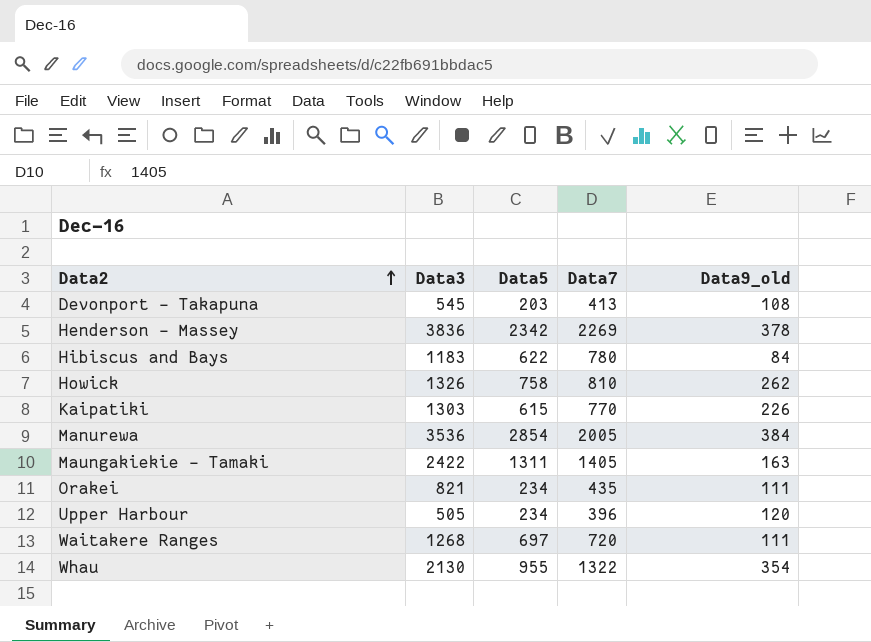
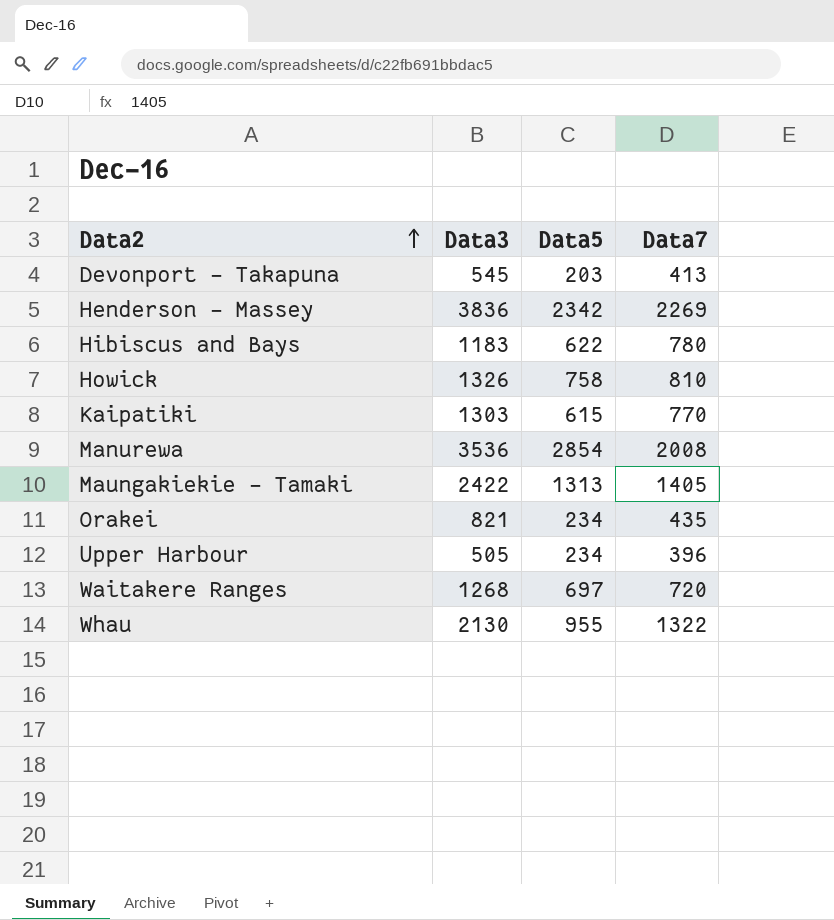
column Data9_old | position: 5 -> none
Manurewa | Data7: 2005 -> 2008
Maungakiekie - Tamaki | Data5: 1311 -> 1313

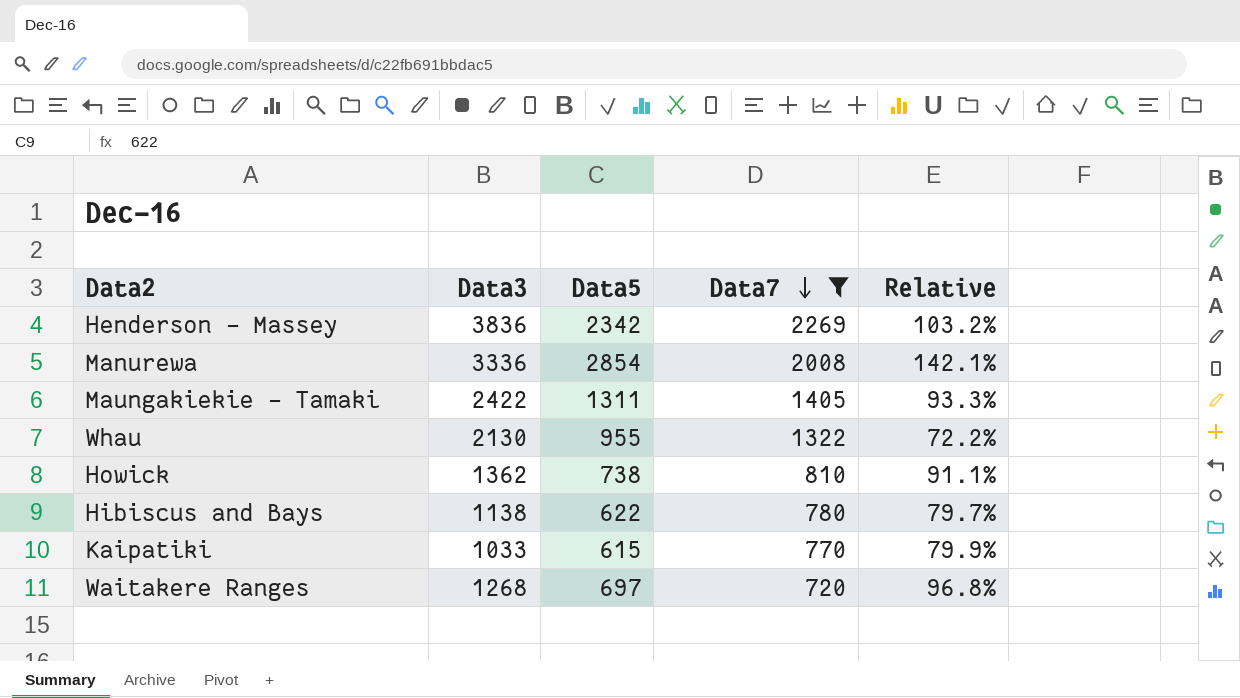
filter: none -> Data7 >= 720
row order: Data2 ascending -> Data7 descending
column Relative | formula: none -> [Data5] / [Data7]
Manurewa | Data3: 3536 -> 3336
Maungakiekie - Tamaki | Data5: 1313 -> 1311
Howick | Data3: 1326 -> 1362
Howick | Data5: 758 -> 738
Hibiscus and Bays | Data3: 1183 -> 1138
Kaipatiki | Data3: 1303 -> 1033

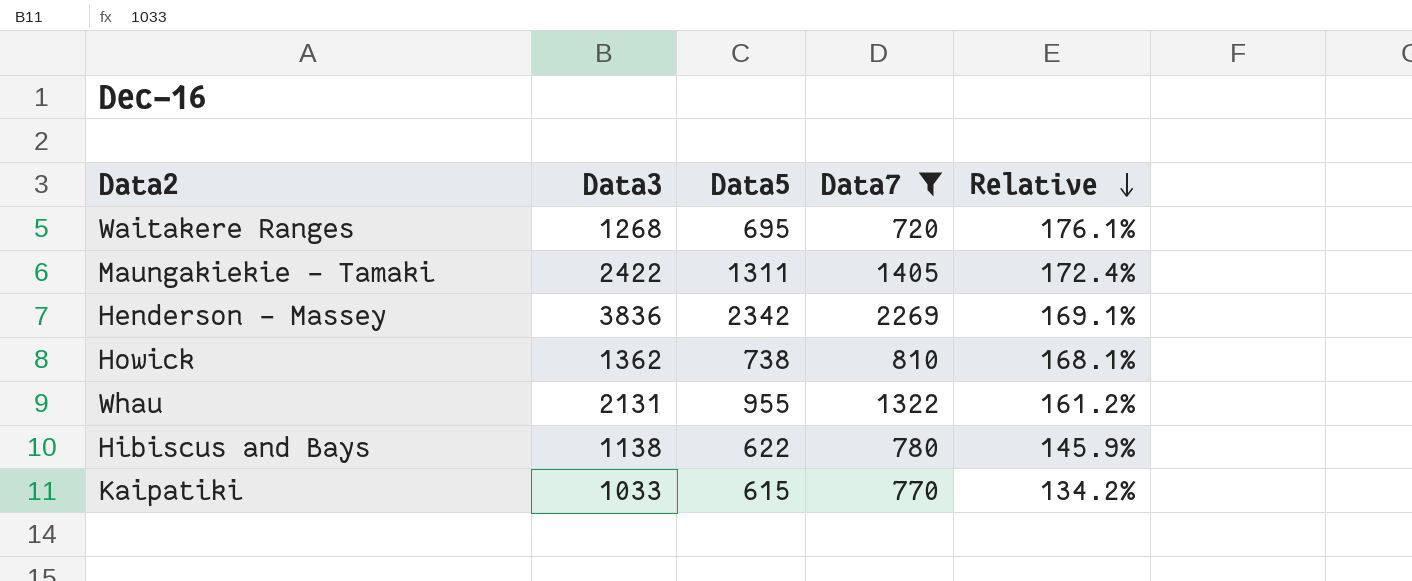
row order: Data7 descending -> Relative descending
column Relative | formula: [Data5] / [Data7] -> [Data3] / [Data7]
row Manurewa: 3336 | 2854 | 2008 | 142.1% -> none
Waitakere Ranges | Data5: 697 -> 695
Whau | Data3: 2130 -> 2131

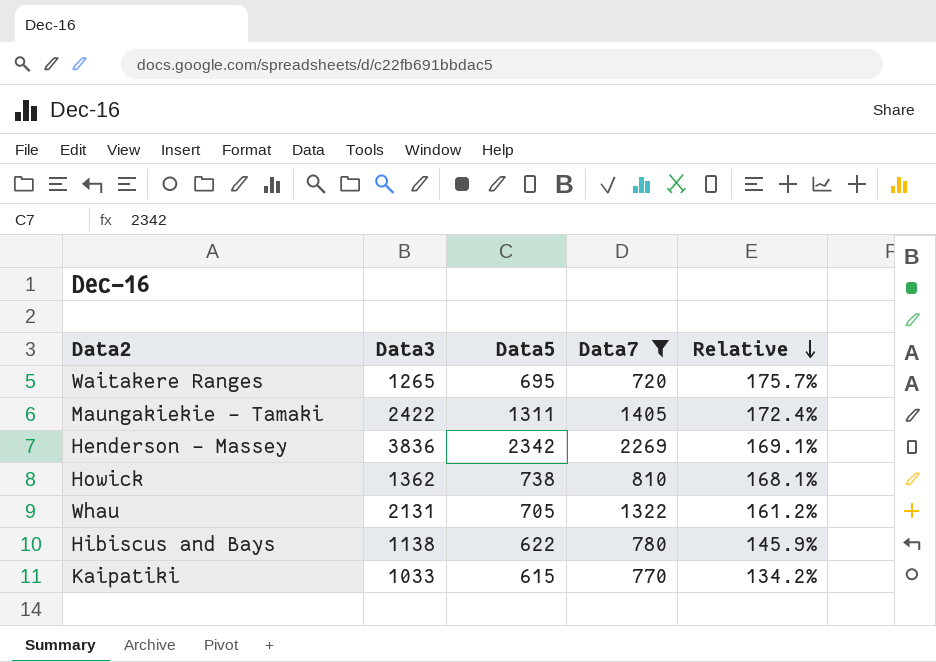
Waitakere Ranges | Data3: 1268 -> 1265
Waitakere Ranges | Relative: 176.1% -> 175.7%
Whau | Data5: 955 -> 705

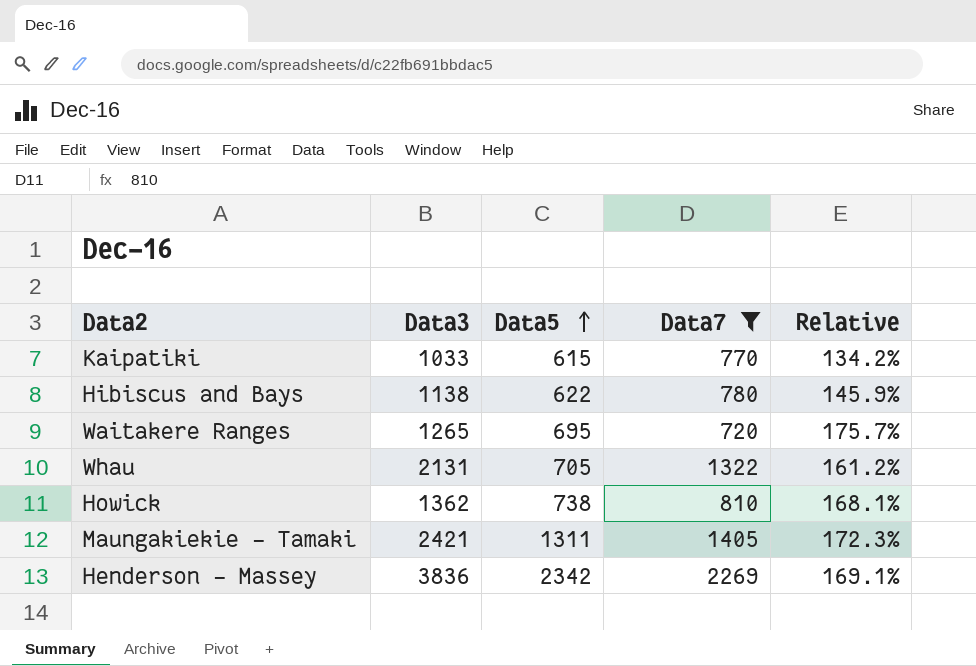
row order: Relative descending -> Data5 ascending
Maungakiekie - Tamaki | Data3: 2422 -> 2421
Maungakiekie - Tamaki | Relative: 172.4% -> 172.3%

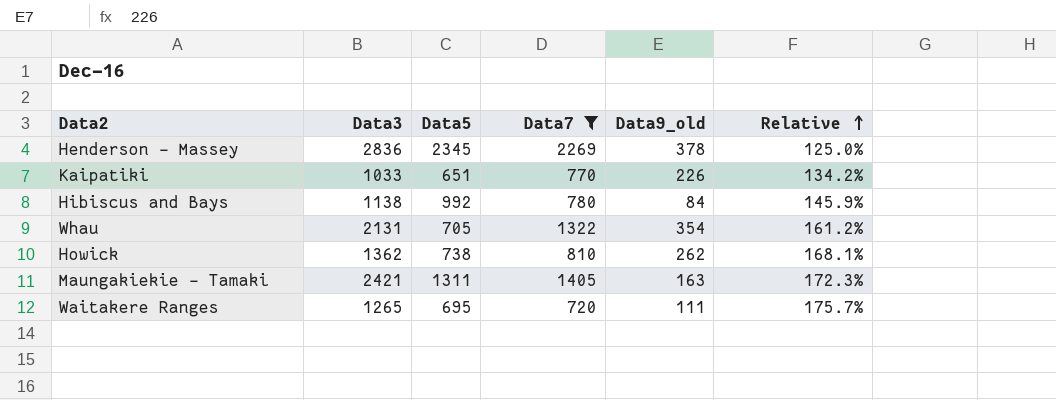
row order: Data5 ascending -> Relative ascending
column Data9_old | position: none -> 5
Henderson - Massey | Data3: 3836 -> 2836
Henderson - Massey | Data5: 2342 -> 2345
Henderson - Massey | Relative: 169.1% -> 125.0%
Kaipatiki | Data5: 615 -> 651
Hibiscus and Bays | Data5: 622 -> 992

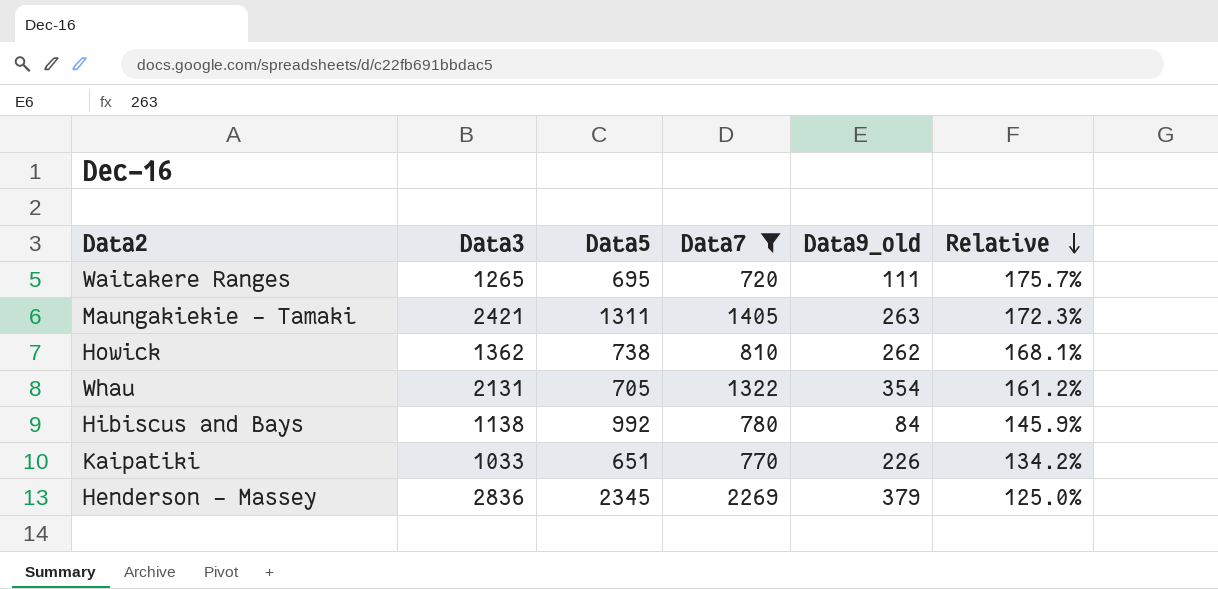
row order: Relative ascending -> Relative descending
Maungakiekie - Tamaki | Data9_old: 163 -> 263
Henderson - Massey | Data9_old: 378 -> 379

